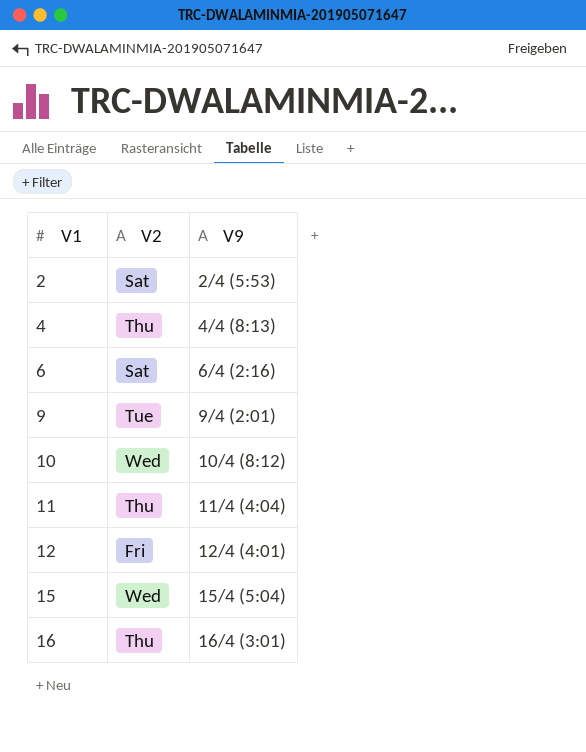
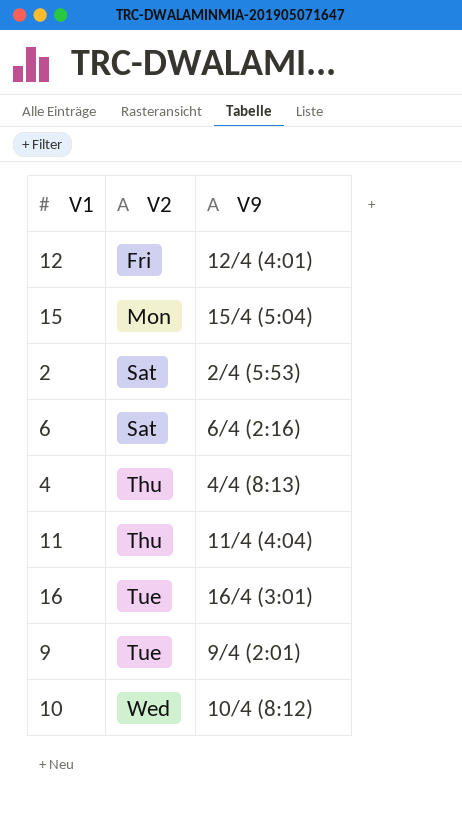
row order: V1 ascending -> V2 ascending
15 | V2: Wed -> Mon
16 | V2: Thu -> Tue

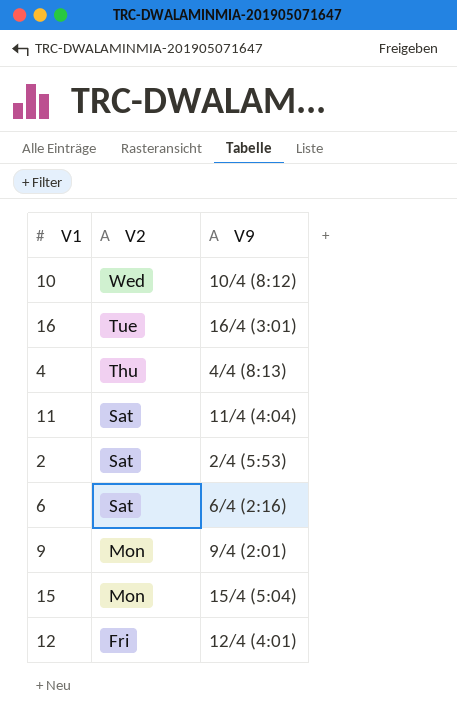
row order: V2 ascending -> V2 descending
11 | V2: Thu -> Sat
9 | V2: Tue -> Mon

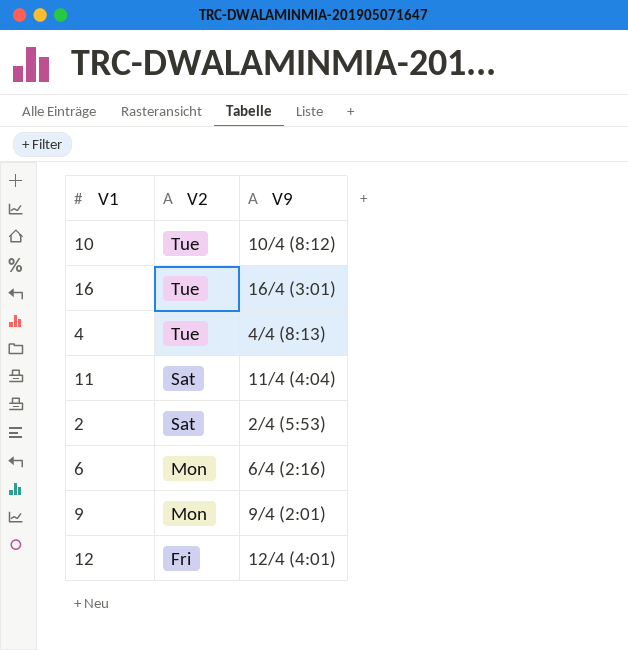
row 15: Mon | 15/4 (5:04) -> none
10 | V2: Wed -> Tue
4 | V2: Thu -> Tue
6 | V2: Sat -> Mon

